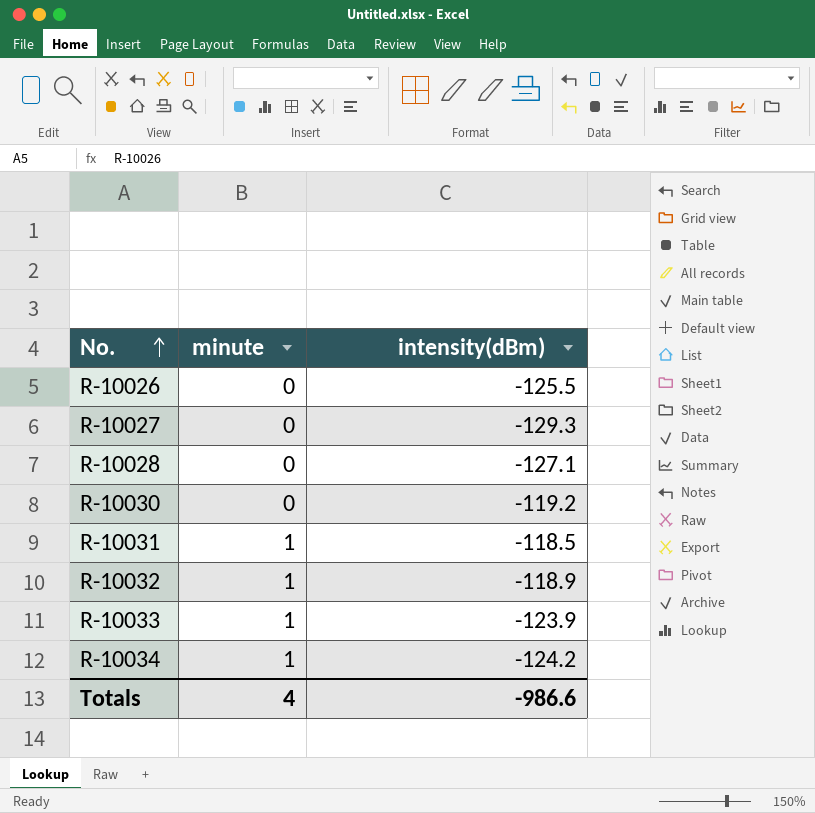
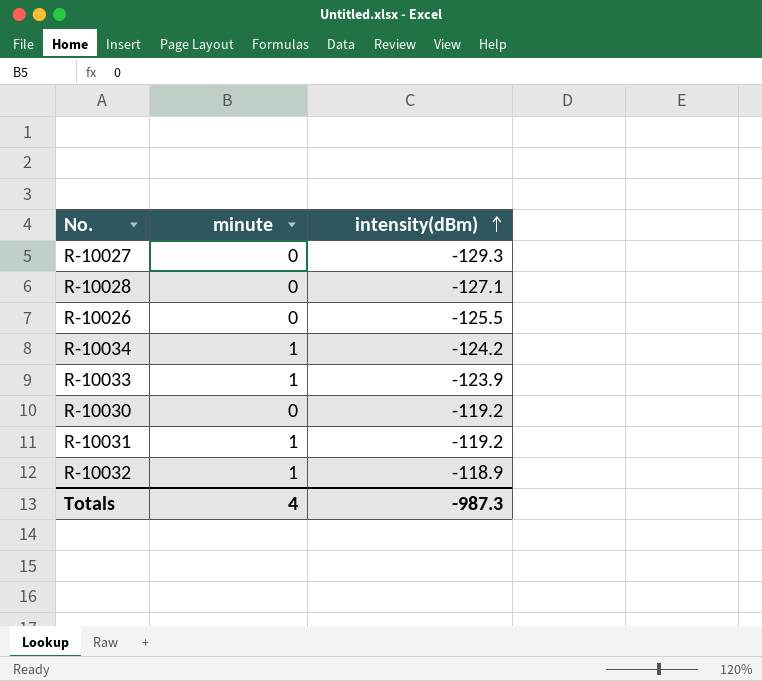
row order: No. ascending -> intensity(dBm) ascending
R-10031 | intensity(dBm): -118.5 -> -119.2
Totals | intensity(dBm): -986.6 -> -987.3

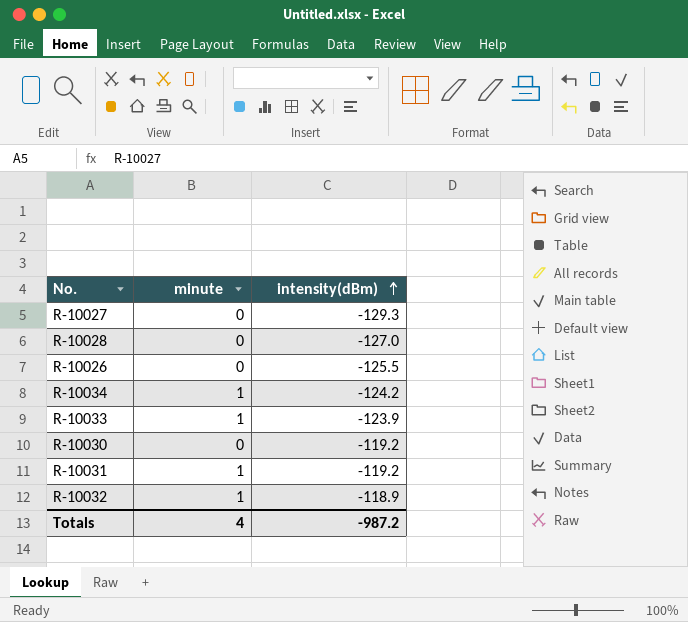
R-10028 | intensity(dBm): -127.1 -> -127.0
Totals | intensity(dBm): -987.3 -> -987.2

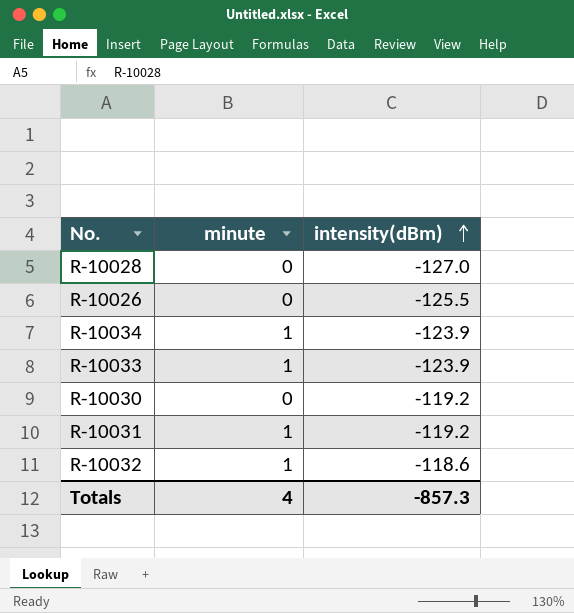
row R-10027: 0 | -129.3 -> none
R-10034 | intensity(dBm): -124.2 -> -123.9
R-10032 | intensity(dBm): -118.9 -> -118.6
Totals | intensity(dBm): -987.2 -> -857.3

